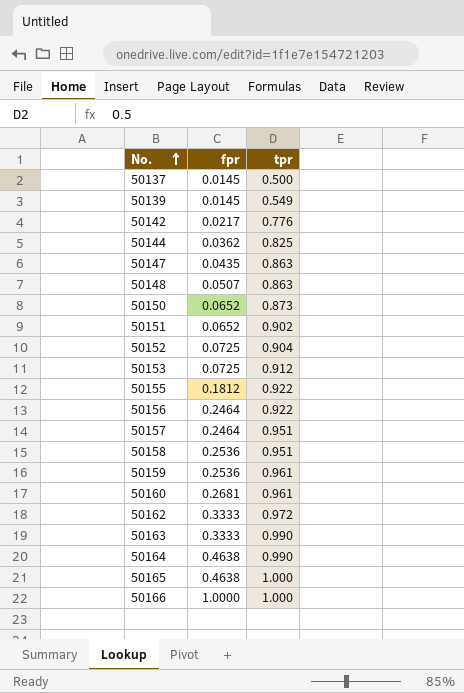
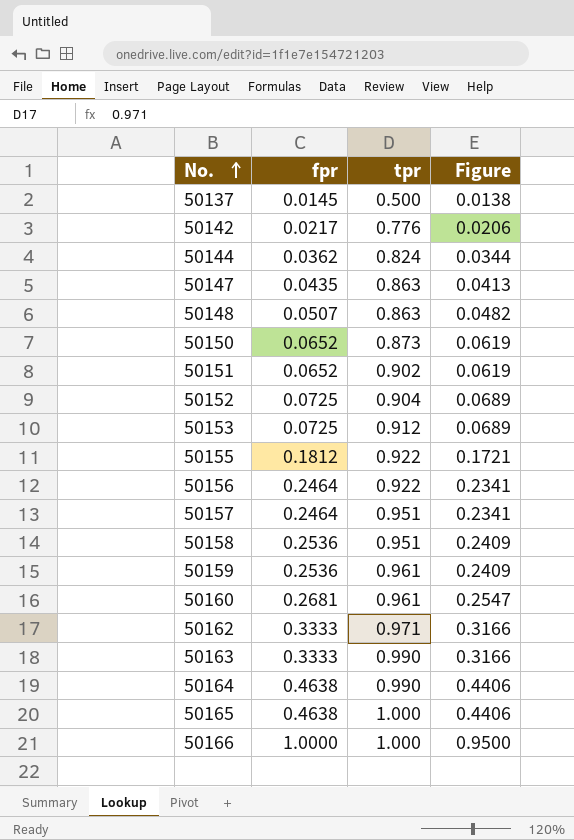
column Figure | formula: none -> [fpr] * 0.95
row 50139: 0.0145 | 0.549 -> none
50144 | tpr: 0.825 -> 0.824
50162 | tpr: 0.972 -> 0.971

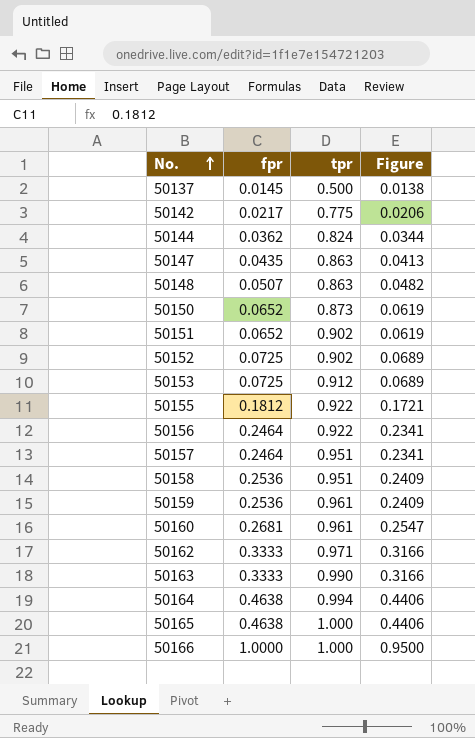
50142 | tpr: 0.776 -> 0.775
50152 | tpr: 0.904 -> 0.902
50164 | tpr: 0.990 -> 0.994

